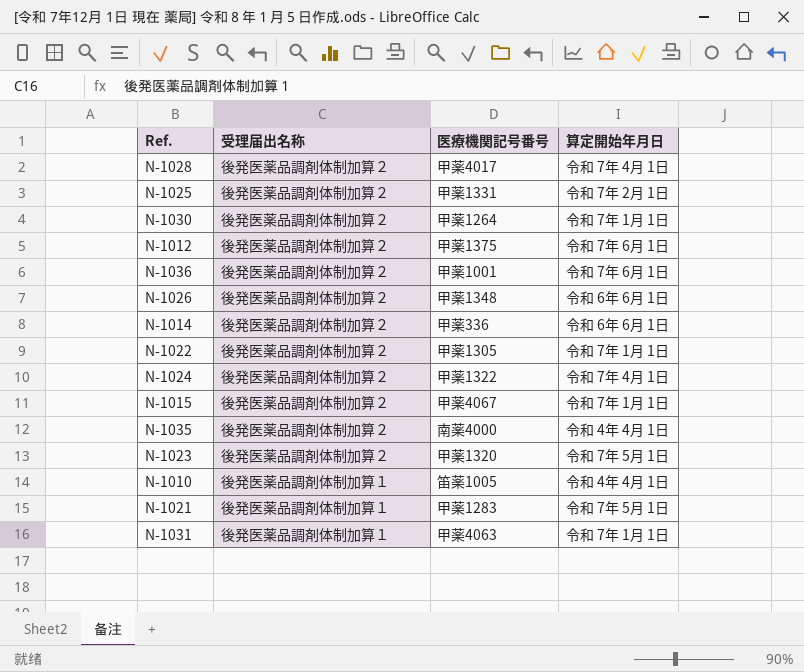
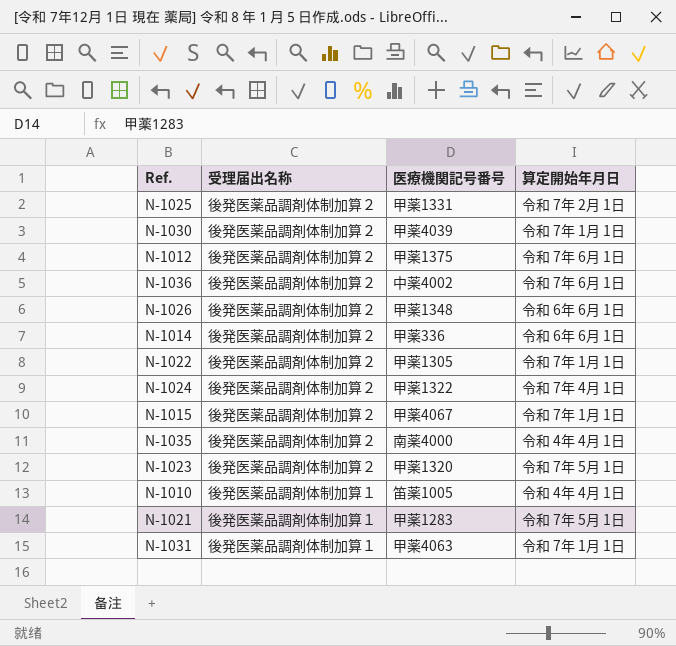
row N-1028: 後発医薬品調剤体制加算２ | 甲薬4017 | 令和 7年 4月 1日 -> none
N-1030 | 医療機関記号番号: 甲薬1264 -> 甲薬4039
N-1036 | 医療機関記号番号: 甲薬1001 -> 中薬4002

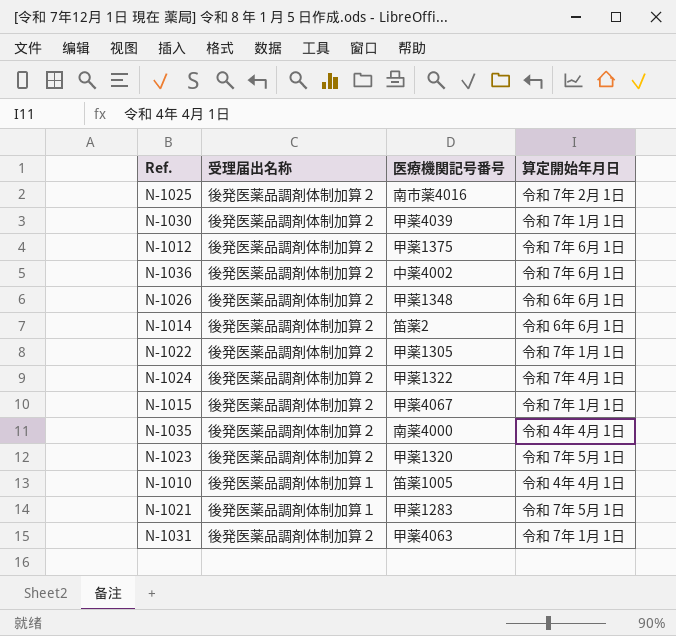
N-1025 | 医療機関記号番号: 甲薬1331 -> 南市薬4016
N-1014 | 医療機関記号番号: 甲薬336 -> 笛薬2
N-1031 | 受理届出名称: 後発医薬品調剤体制加算１ -> 後発医薬品調剤体制加算２

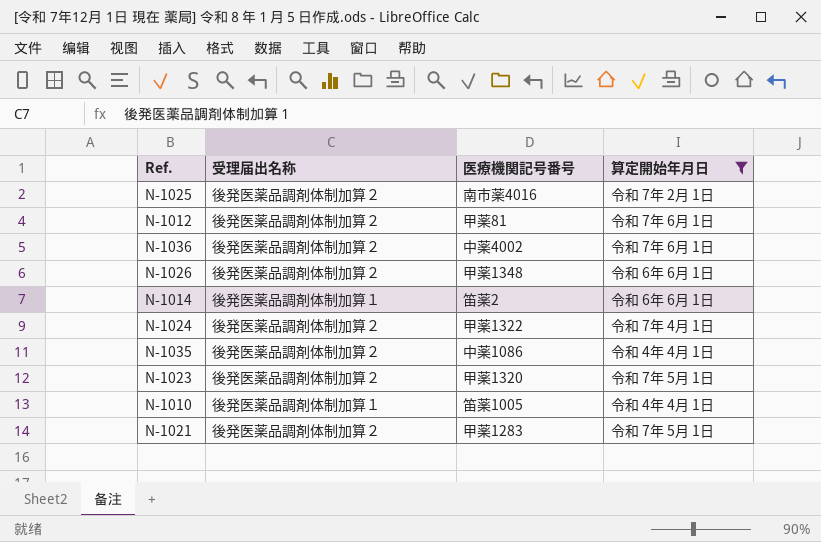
filter: none -> 算定開始年月日 != 令和 7年 1月 1日
N-1012 | 医療機関記号番号: 甲薬1375 -> 甲薬81
N-1014 | 受理届出名称: 後発医薬品調剤体制加算２ -> 後発医薬品調剤体制加算１
N-1035 | 医療機関記号番号: 南薬4000 -> 中薬1086
N-1021 | 受理届出名称: 後発医薬品調剤体制加算１ -> 後発医薬品調剤体制加算２

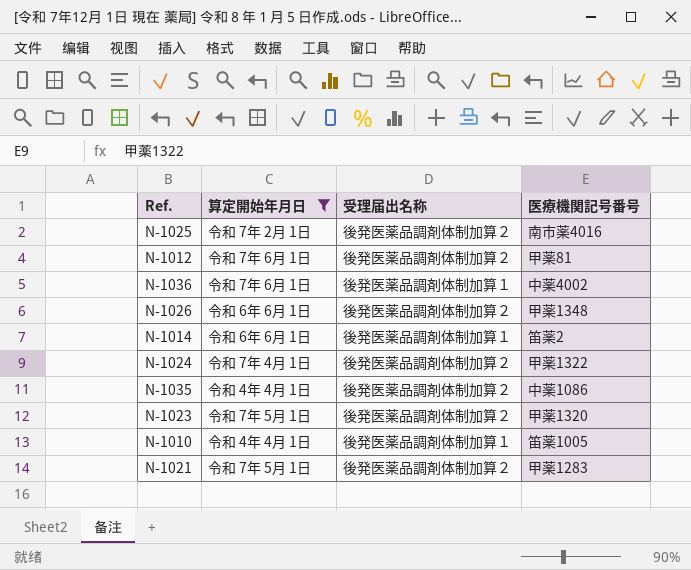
column 算定開始年月日 | position: 4 -> 2
N-1036 | 受理届出名称: 後発医薬品調剤体制加算２ -> 後発医薬品調剤体制加算１

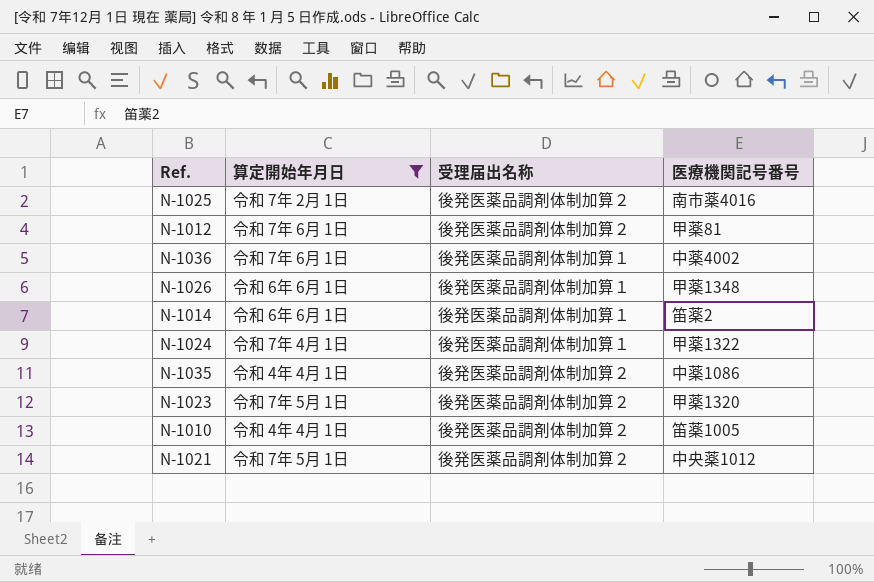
N-1026 | 受理届出名称: 後発医薬品調剤体制加算２ -> 後発医薬品調剤体制加算１
N-1024 | 受理届出名称: 後発医薬品調剤体制加算２ -> 後発医薬品調剤体制加算１
N-1010 | 受理届出名称: 後発医薬品調剤体制加算１ -> 後発医薬品調剤体制加算２
N-1021 | 医療機関記号番号: 甲薬1283 -> 中央薬1012

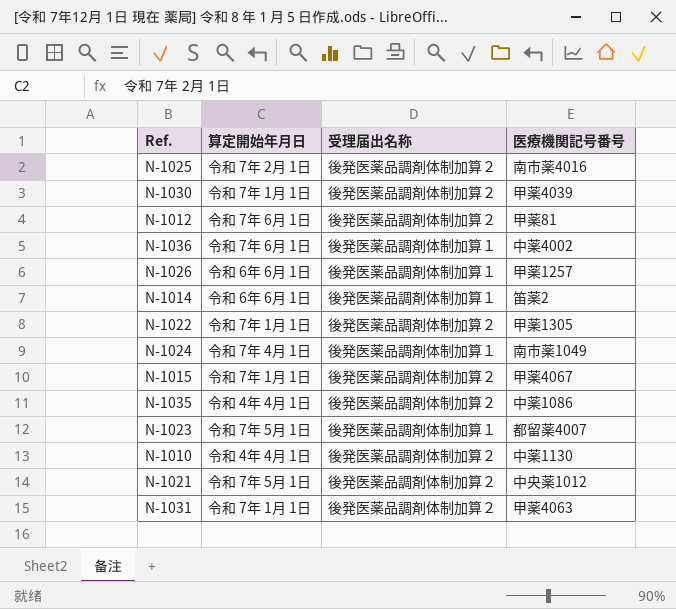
filter: 算定開始年月日 != 令和 7年 1月 1日 -> none
N-1026 | 医療機関記号番号: 甲薬1348 -> 甲薬1257
N-1024 | 医療機関記号番号: 甲薬1322 -> 南市薬1049
N-1023 | 受理届出名称: 後発医薬品調剤体制加算２ -> 後発医薬品調剤体制加算１
N-1023 | 医療機関記号番号: 甲薬1320 -> 都留薬4007
N-1010 | 医療機関記号番号: 笛薬1005 -> 中薬1130

